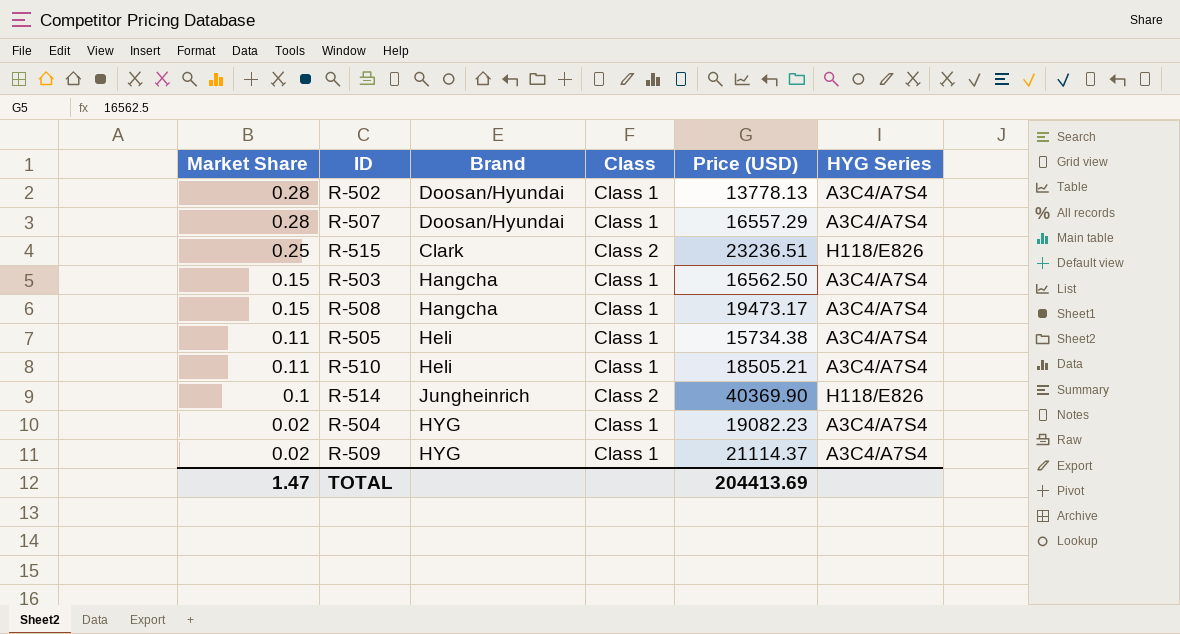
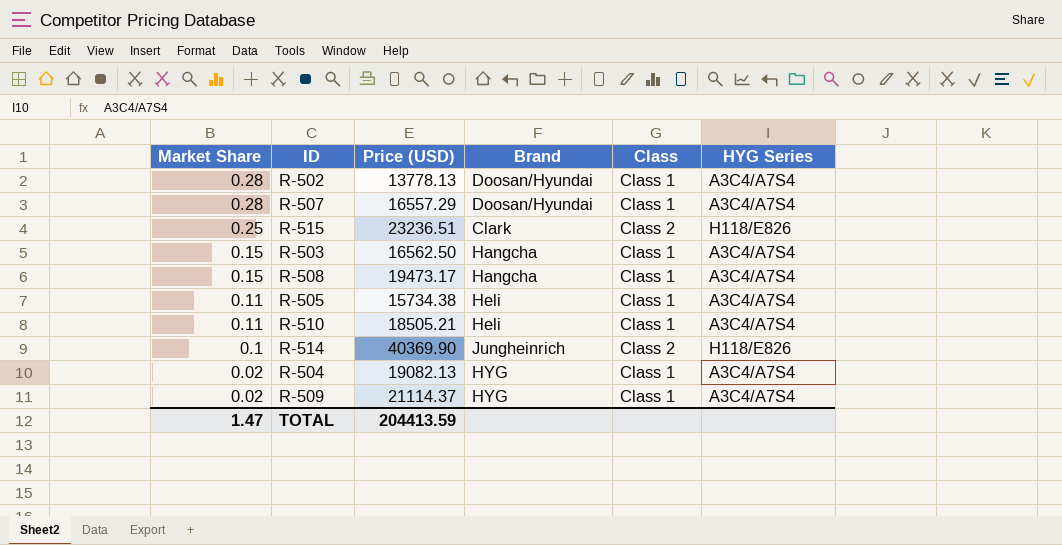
column Price (USD) | position: 5 -> 3
R-504 | Price (USD): 19082.23 -> 19082.13
TOTAL | Price (USD): 204413.69 -> 204413.59

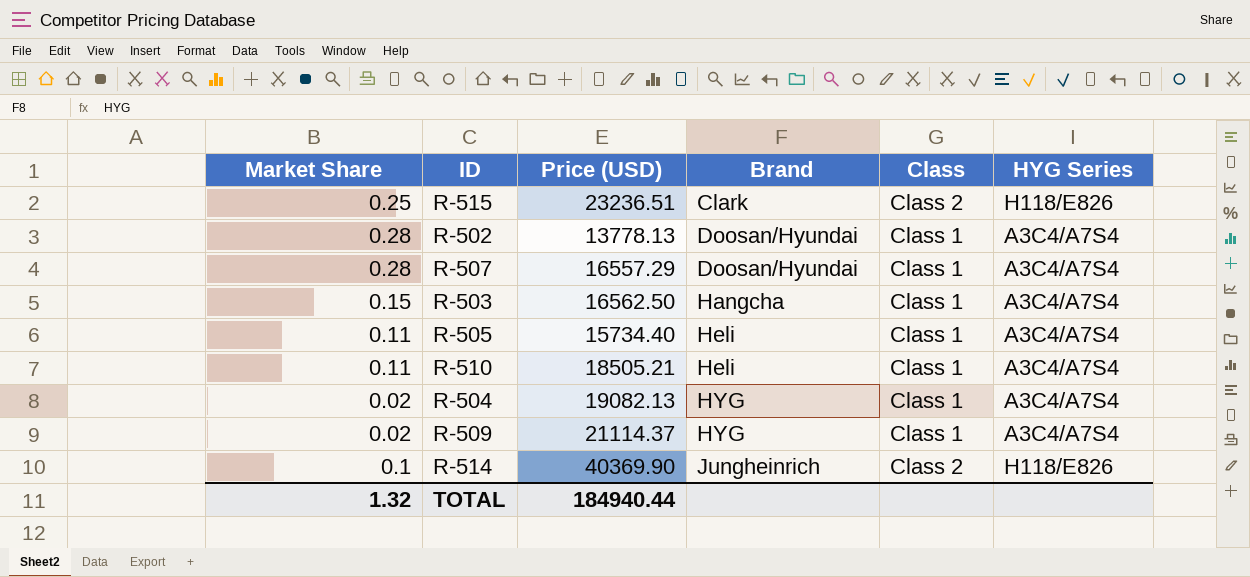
row order: Market Share descending -> Brand ascending
row R-508: 0.15 | 19473.17 | Hangcha | Class 1 | A3C4/A7S4 -> none
R-505 | Price (USD): 15734.38 -> 15734.40
TOTAL | Market Share: 1.47 -> 1.32
TOTAL | Price (USD): 204413.59 -> 184940.44

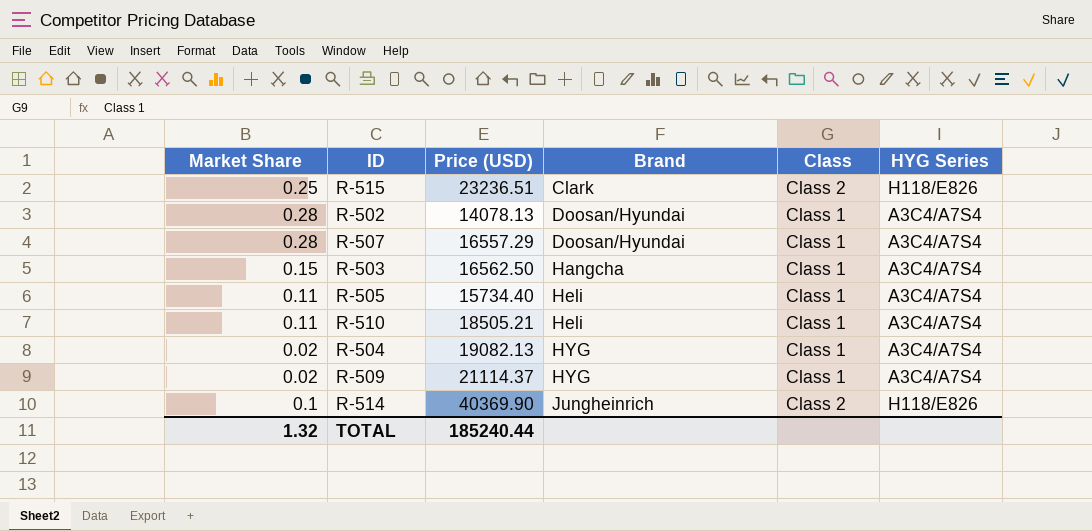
R-502 | Price (USD): 13778.13 -> 14078.13
TOTAL | Price (USD): 184940.44 -> 185240.44

